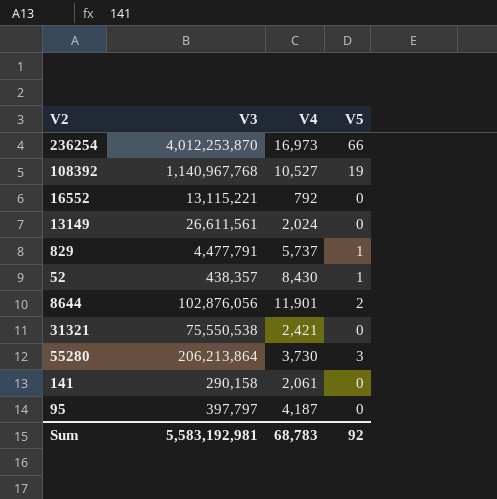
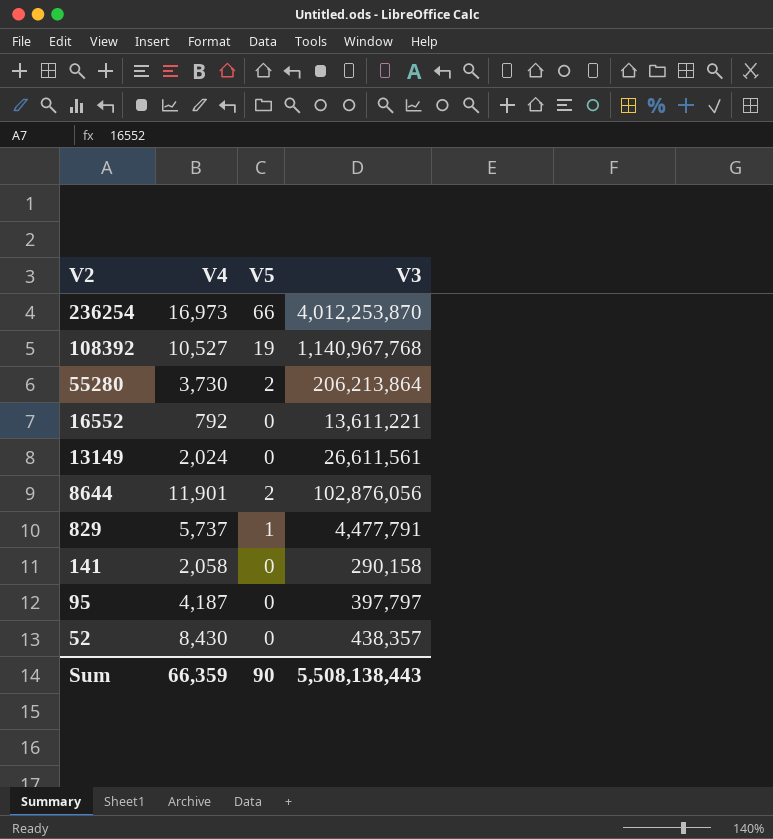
row order: none -> V2 descending
column V3 | position: 2 -> 4
row 31321: 75,550,538 | 2,421 | 0 -> none
55280 | V5: 3 -> 2
16552 | V3: 13,115,221 -> 13,611,221
141 | V4: 2,061 -> 2,058
52 | V5: 1 -> 0
Sum | V4: 68,783 -> 66,359
Sum | V5: 92 -> 90
Sum | V3: 5,583,192,981 -> 5,508,138,443

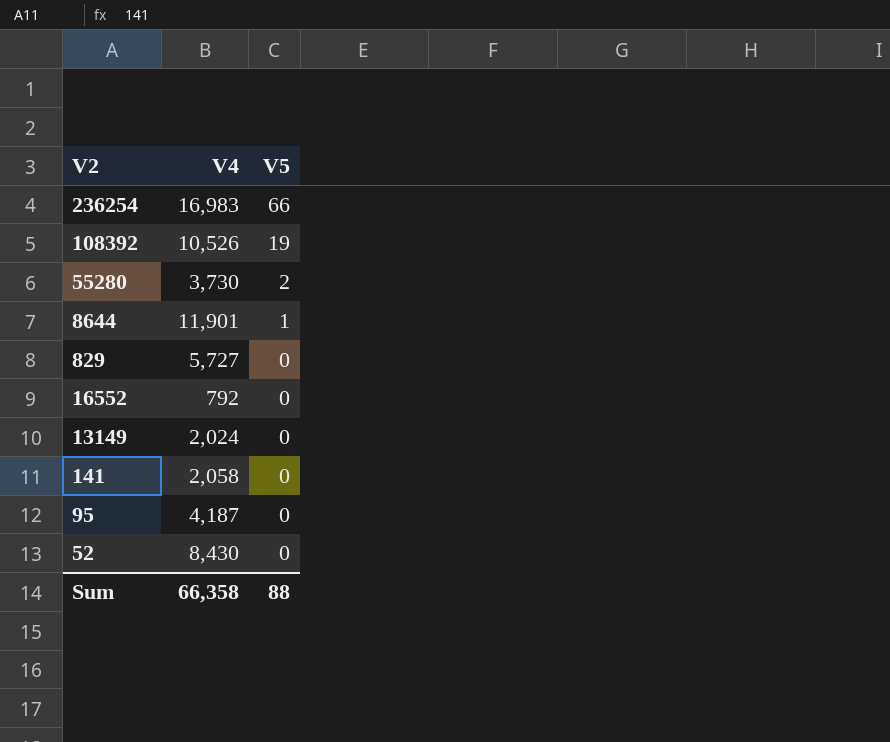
row order: V2 descending -> V5 descending
column V3 | position: 4 -> none
236254 | V4: 16,973 -> 16,983
108392 | V4: 10,527 -> 10,526
8644 | V5: 2 -> 1
829 | V4: 5,737 -> 5,727
829 | V5: 1 -> 0
Sum | V4: 66,359 -> 66,358
Sum | V5: 90 -> 88

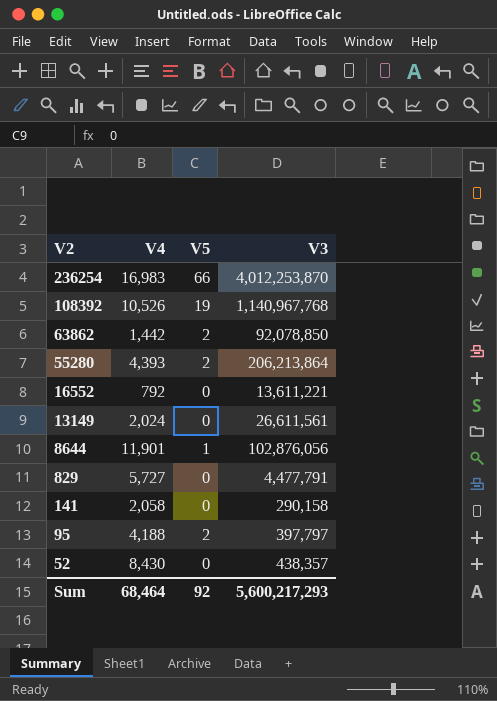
row order: V5 descending -> V2 descending
column V3 | position: none -> 4
row 63862: none -> 1,442 | 2 | 92,078,850
55280 | V4: 3,730 -> 4,393
95 | V4: 4,187 -> 4,188
95 | V5: 0 -> 2
Sum | V4: 66,358 -> 68,464
Sum | V5: 88 -> 92

